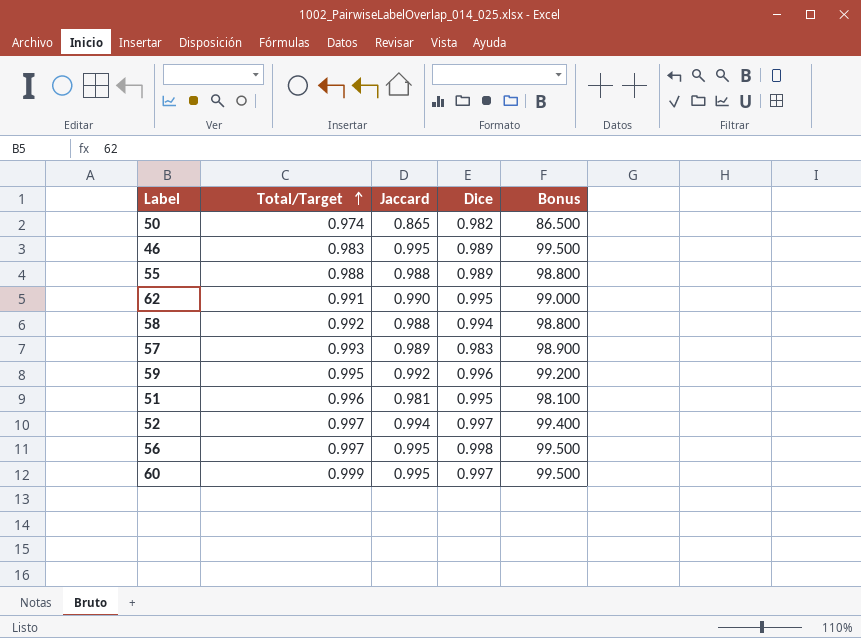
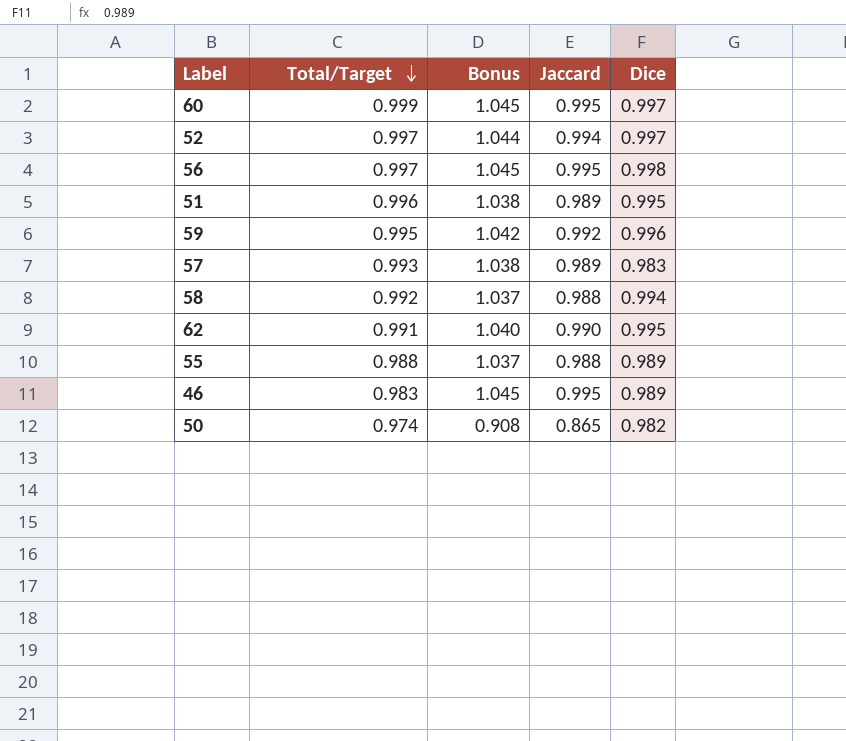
row order: Total/Target ascending -> Total/Target descending
column Bonus | formula: [Jaccard] * 100 -> [Jaccard] * 1.05
column Bonus | position: 5 -> 3
51 | Jaccard: 0.981 -> 0.989

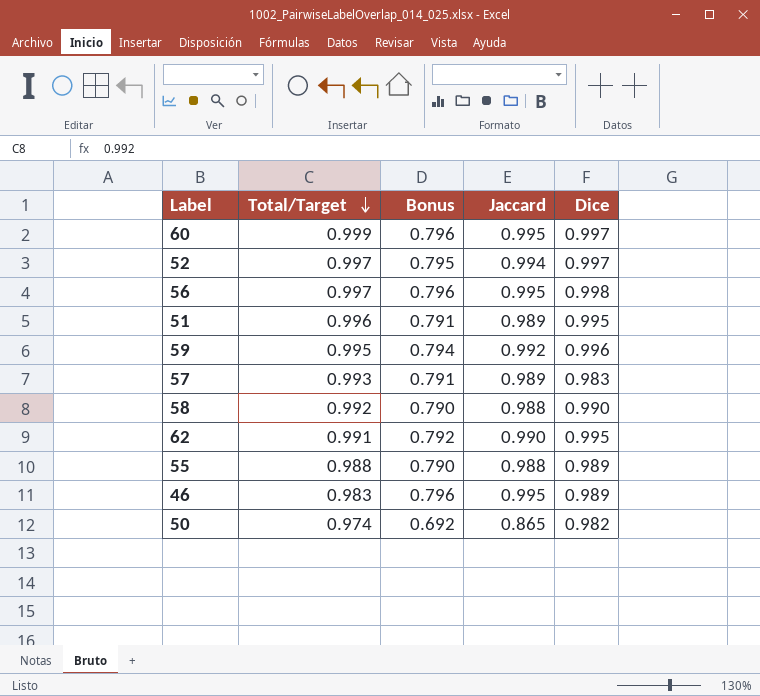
column Bonus | formula: [Jaccard] * 1.05 -> [Jaccard] * 0.8
58 | Dice: 0.994 -> 0.990

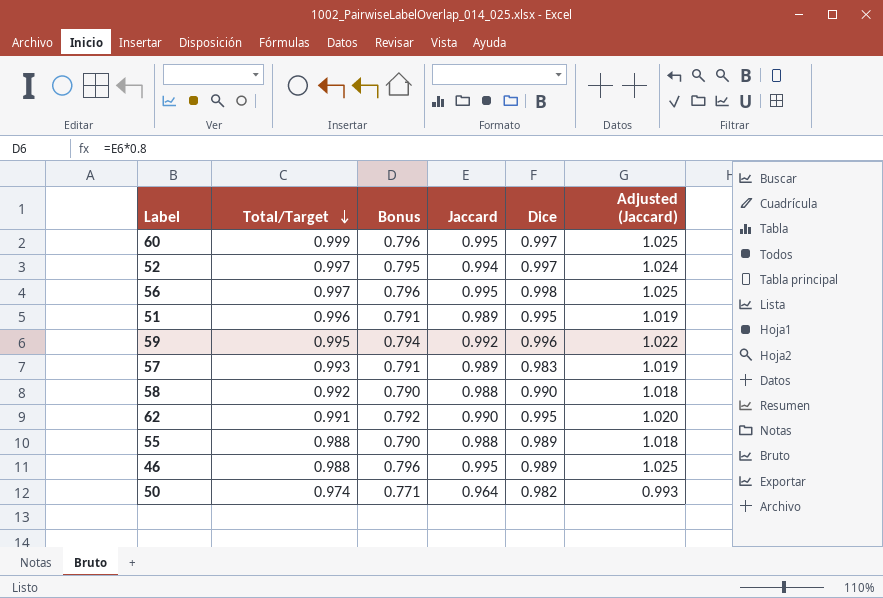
column Adjusted (Jaccard) | formula: none -> [Jaccard] * 1.03
46 | Total/Target: 0.983 -> 0.988
50 | Bonus: 0.692 -> 0.771
50 | Jaccard: 0.865 -> 0.964

